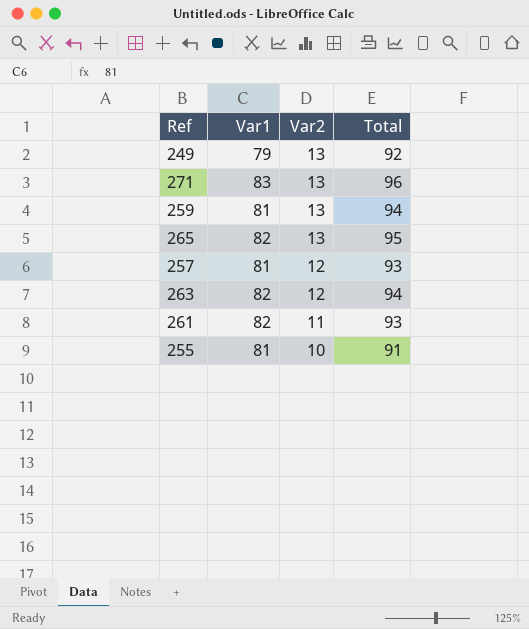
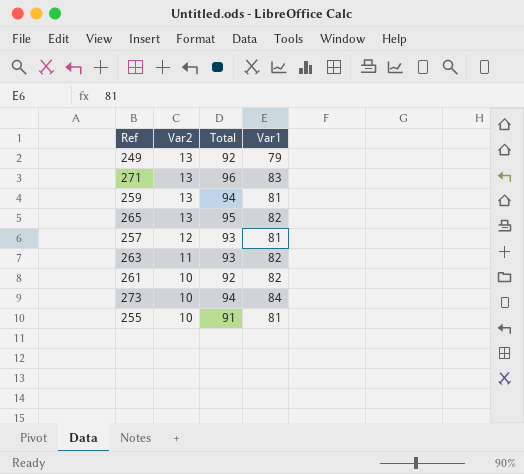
column Var1 | position: 2 -> 4
263 | Var2: 12 -> 11
263 | Total: 94 -> 93
261 | Var2: 11 -> 10
261 | Total: 93 -> 92
row 273: none -> 10 | 94 | 84

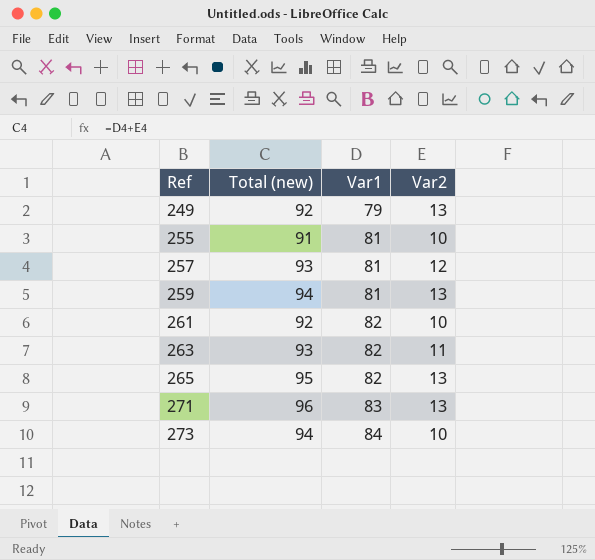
row order: Var2 descending -> Ref ascending
column name: Total -> Total (new)
column Var2 | position: 2 -> 4

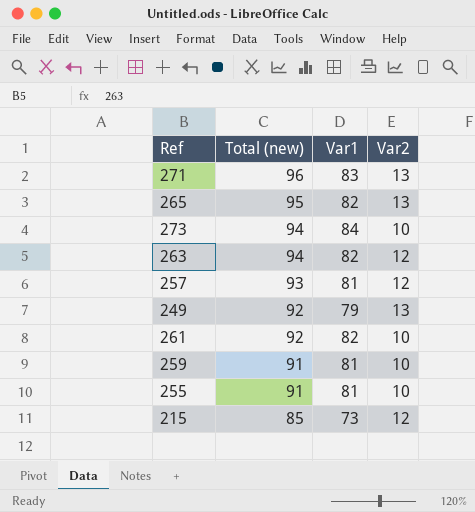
row order: Ref ascending -> Total (new) descending
263 | Total (new): 93 -> 94
263 | Var2: 11 -> 12
259 | Total (new): 94 -> 91
259 | Var2: 13 -> 10
row 215: none -> 85 | 73 | 12

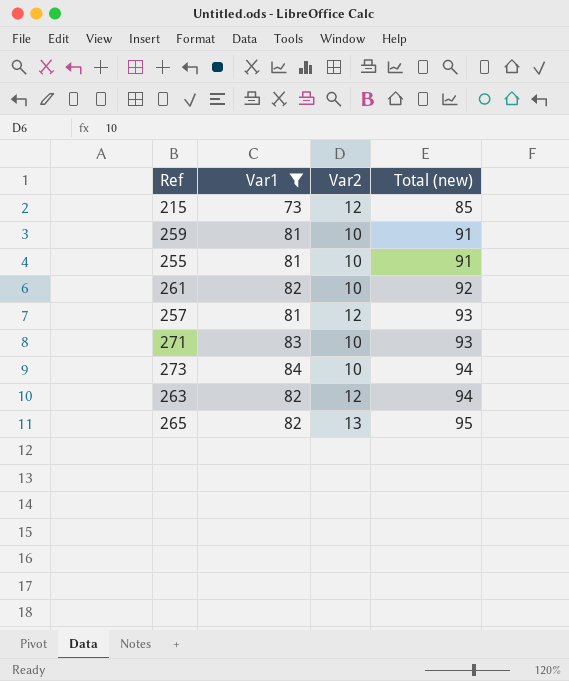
filter: none -> Var1 != 79
row order: Total (new) descending -> Total (new) ascending
column Total (new) | position: 2 -> 4
271 | Var2: 13 -> 10
271 | Total (new): 96 -> 93

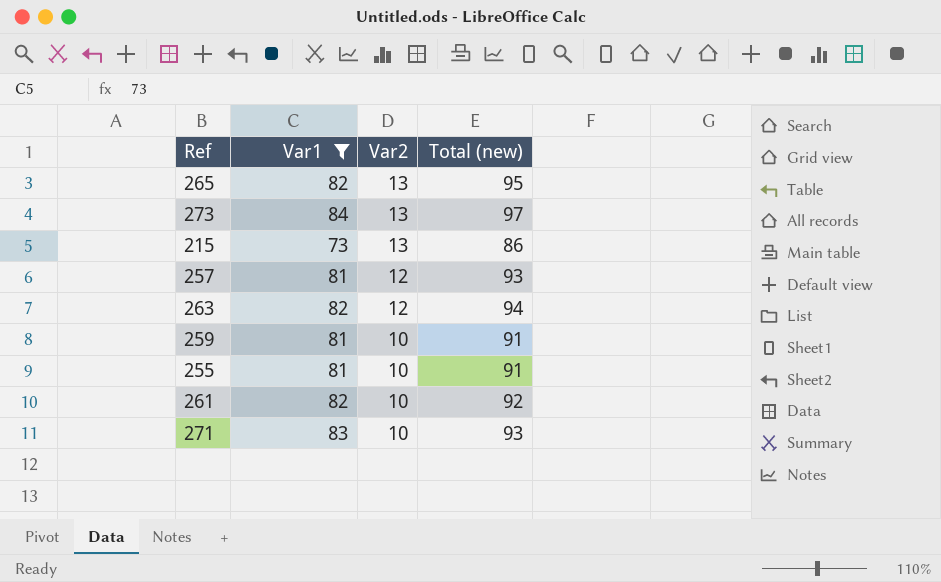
row order: Total (new) ascending -> Var2 descending
273 | Var2: 10 -> 13
273 | Total (new): 94 -> 97
215 | Var2: 12 -> 13
215 | Total (new): 85 -> 86

